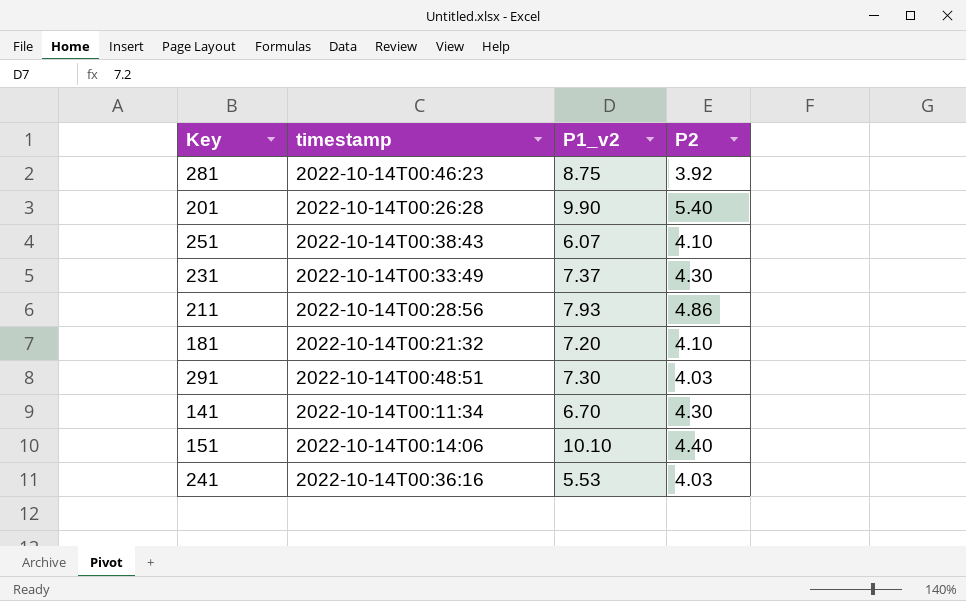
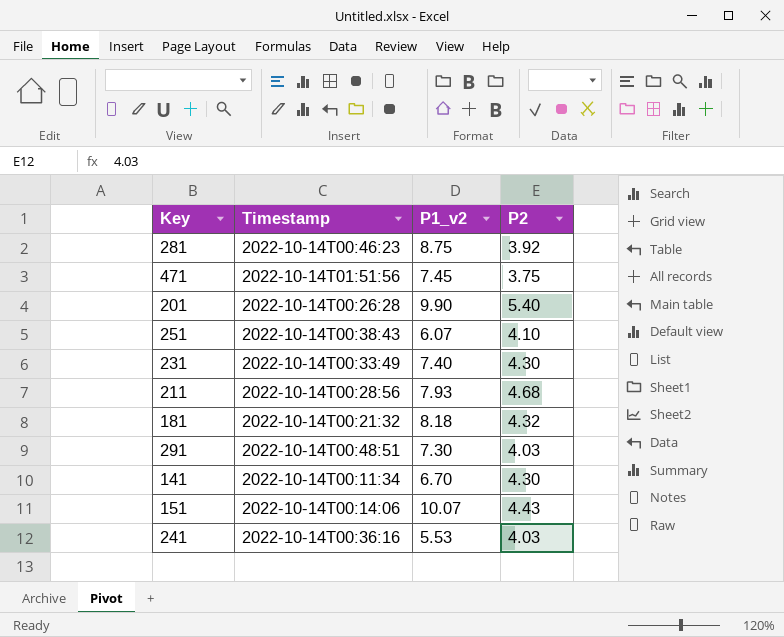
column name: timestamp -> Timestamp
row 471: none -> 2022-10-14T01:51:56 | 7.45 | 3.75
231 | P1_v2: 7.37 -> 7.40
211 | P2: 4.86 -> 4.68
181 | P1_v2: 7.20 -> 8.18
181 | P2: 4.10 -> 4.32
151 | P1_v2: 10.10 -> 10.07
151 | P2: 4.40 -> 4.43

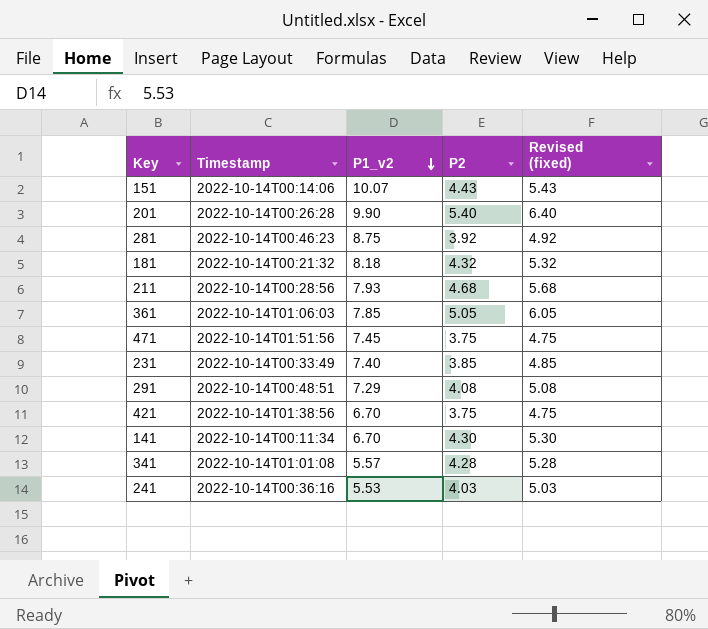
row order: none -> P1_v2 descending
column Revised (fixed) | formula: none -> [P2] + 1
row 251: 2022-10-14T00:38:43 | 6.07 | 4.10 -> none
row 361: none -> 2022-10-14T01:06:03 | 7.85 | 5.05 | 6.05
231 | P2: 4.30 -> 3.85
291 | P1_v2: 7.30 -> 7.29
291 | P2: 4.03 -> 4.08
row 421: none -> 2022-10-14T01:38:56 | 6.70 | 3.75 | 4.75
row 341: none -> 2022-10-14T01:01:08 | 5.57 | 4.28 | 5.28

